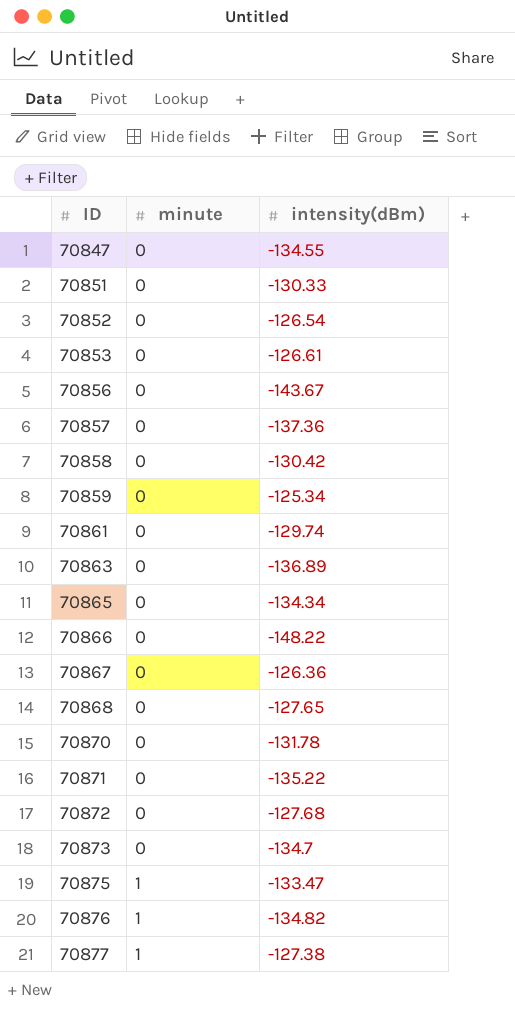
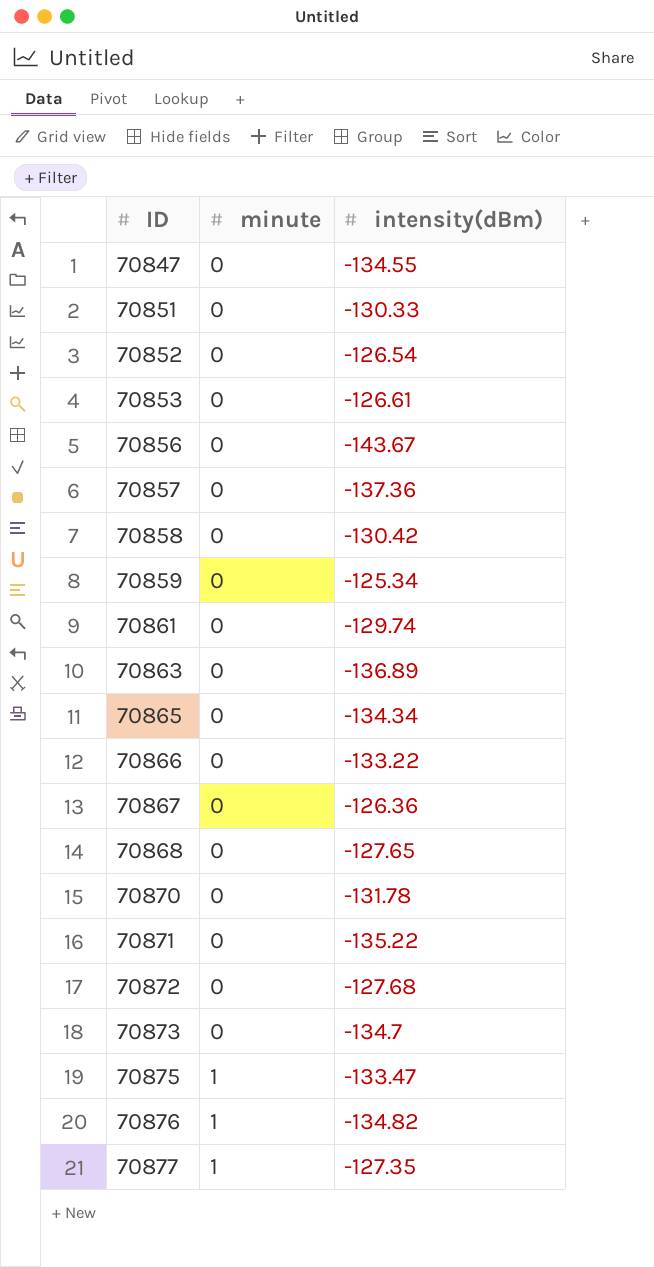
70866 | intensity(dBm): -148.22 -> -133.22
70877 | intensity(dBm): -127.38 -> -127.35

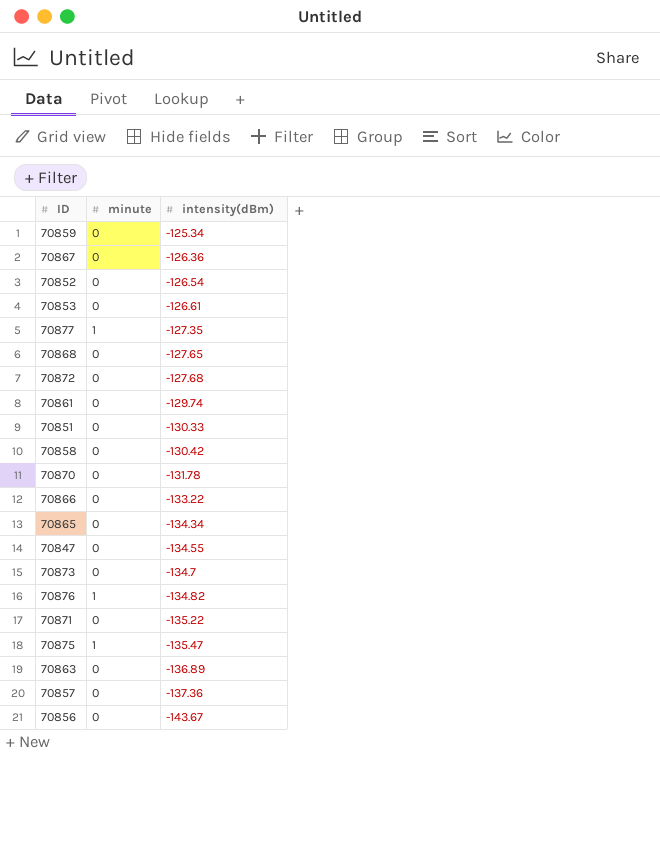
row order: ID ascending -> intensity(dBm) descending
70875 | intensity(dBm): -133.47 -> -135.47

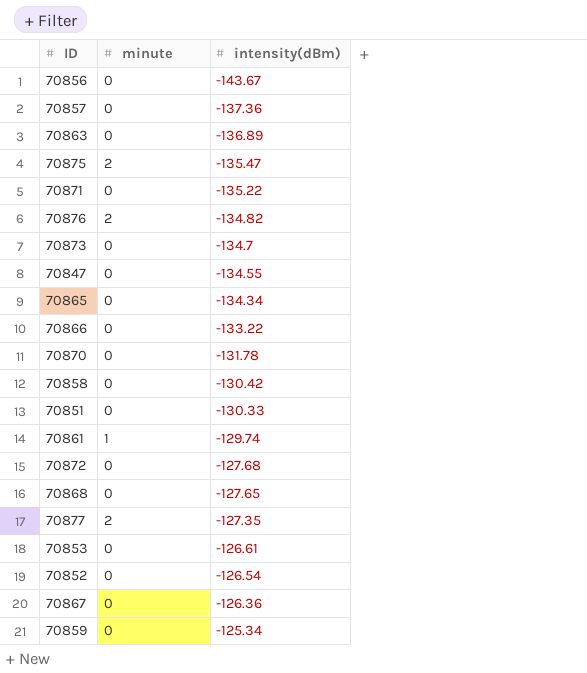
row order: intensity(dBm) descending -> intensity(dBm) ascending
70875 | minute: 1 -> 2
70876 | minute: 1 -> 2
70861 | minute: 0 -> 1
70877 | minute: 1 -> 2

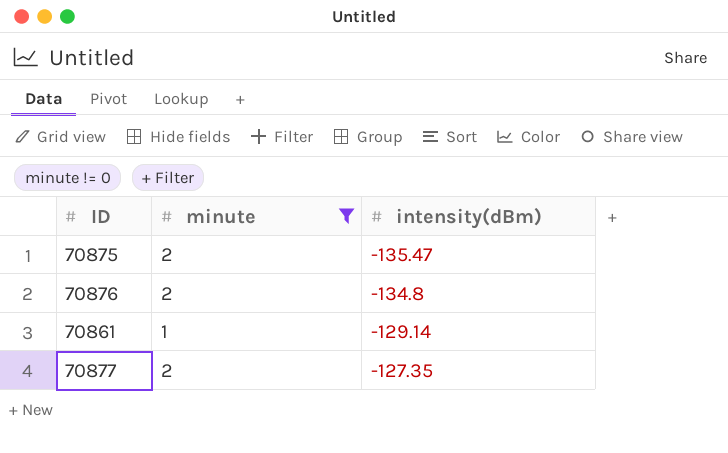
filter: none -> minute != 0
70876 | intensity(dBm): -134.82 -> -134.8
70861 | intensity(dBm): -129.74 -> -129.14

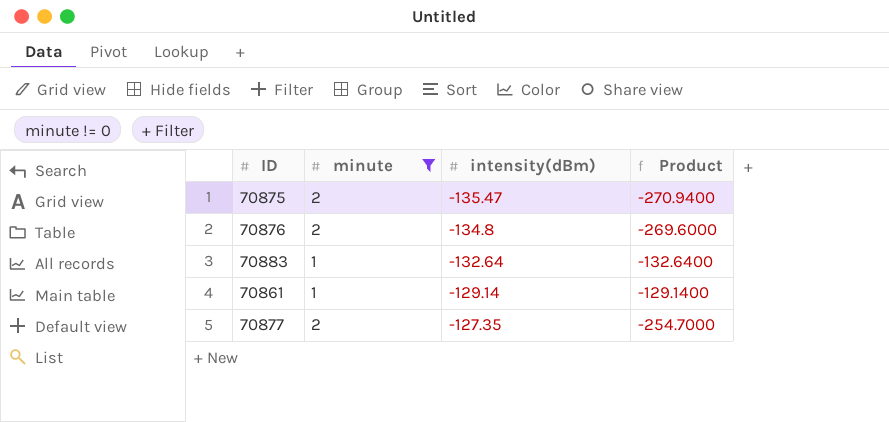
column Product | formula: none -> [minute] * [intensity(dBm)]
row 70883: none -> 1 | -132.64 | -132.6400

